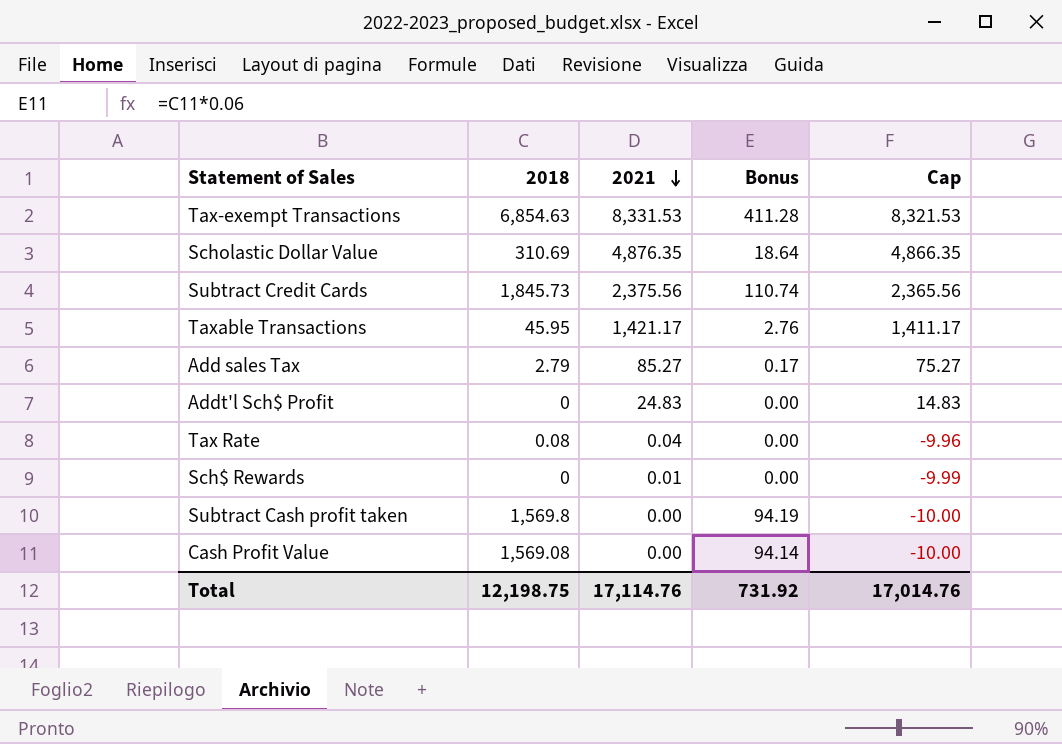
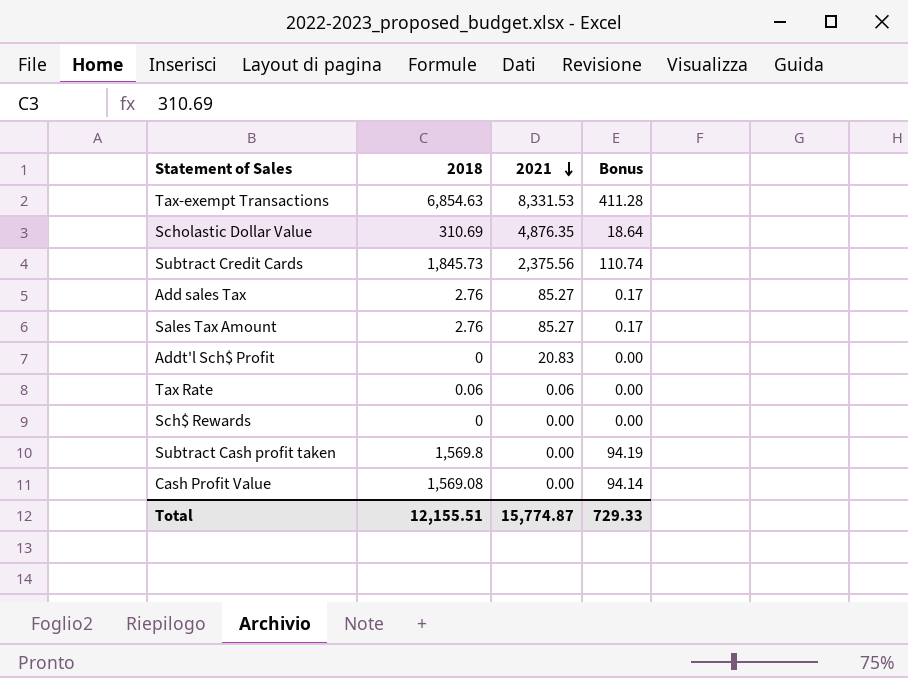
column Cap | formula: [2021] - 10 -> none
row Taxable Transactions: 45.95 | 1,421.17 | 2.76 | 1,411.17 -> none
Add sales Tax | 2018: 2.79 -> 2.76
row Sales Tax Amount: none -> 2.76 | 85.27 | 0.17
Addt'l Sch$ Profit | 2021: 24.83 -> 20.83
Tax Rate | 2018: 0.08 -> 0.06
Tax Rate | 2021: 0.04 -> 0.06
Sch$ Rewards | 2021: 0.01 -> 0.00
Total | 2018: 12,198.75 -> 12,155.51
Total | 2021: 17,114.76 -> 15,774.87
Total | Bonus: 731.92 -> 729.33

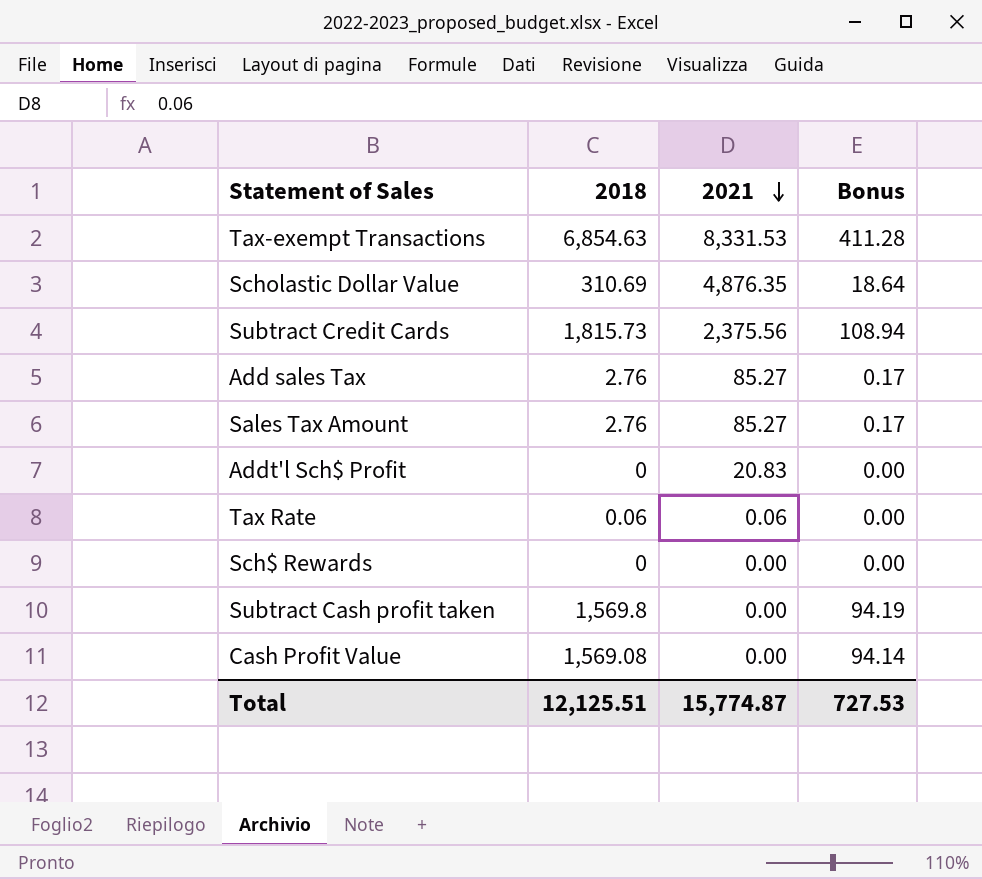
Subtract Credit Cards | 2018: 1,845.73 -> 1,815.73
Subtract Credit Cards | Bonus: 110.74 -> 108.94
Total | 2018: 12,155.51 -> 12,125.51
Total | Bonus: 729.33 -> 727.53

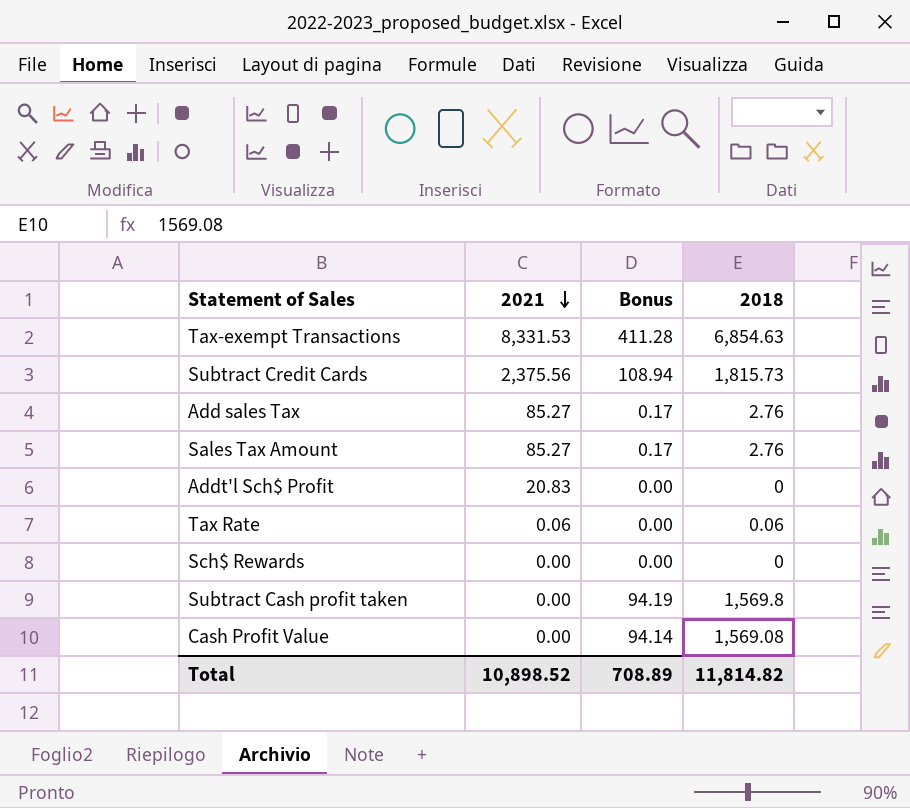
column 2018 | position: 2 -> 4
row Scholastic Dollar Value: 310.69 | 4,876.35 | 18.64 -> none
Total | 2021: 15,774.87 -> 10,898.52
Total | Bonus: 727.53 -> 708.89
Total | 2018: 12,125.51 -> 11,814.82

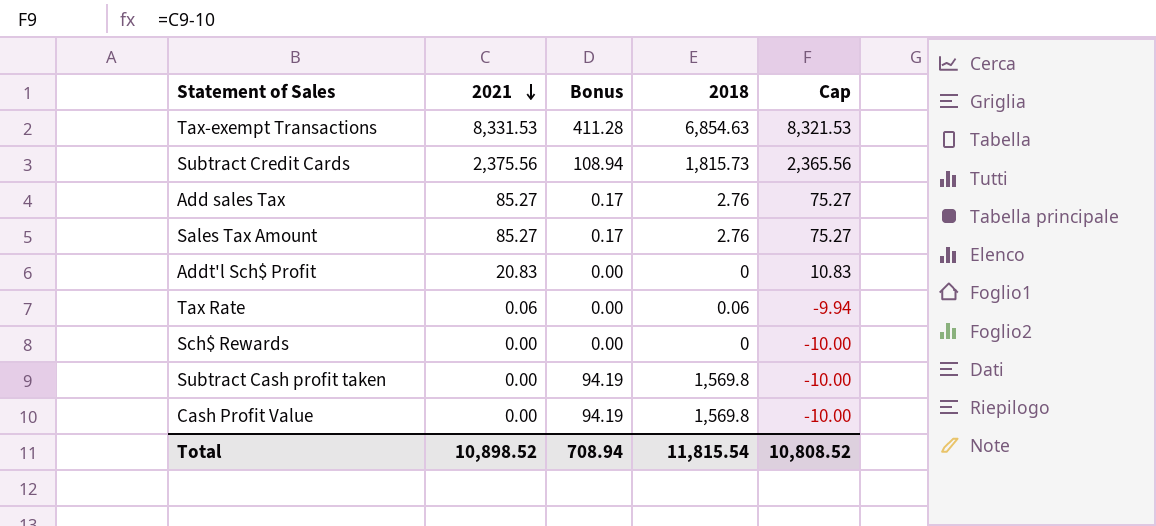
column Cap | formula: none -> [2021] - 10
Cash Profit Value | Bonus: 94.14 -> 94.19
Cash Profit Value | 2018: 1,569.08 -> 1,569.8
Total | Bonus: 708.89 -> 708.94
Total | 2018: 11,814.82 -> 11,815.54

